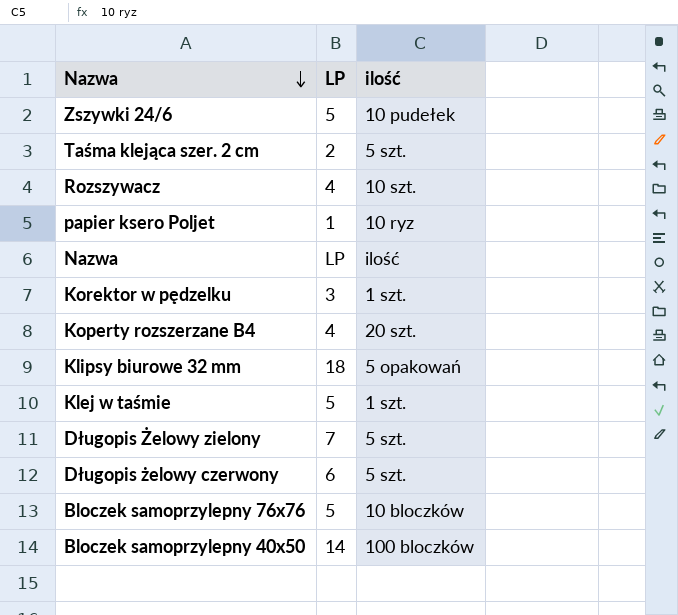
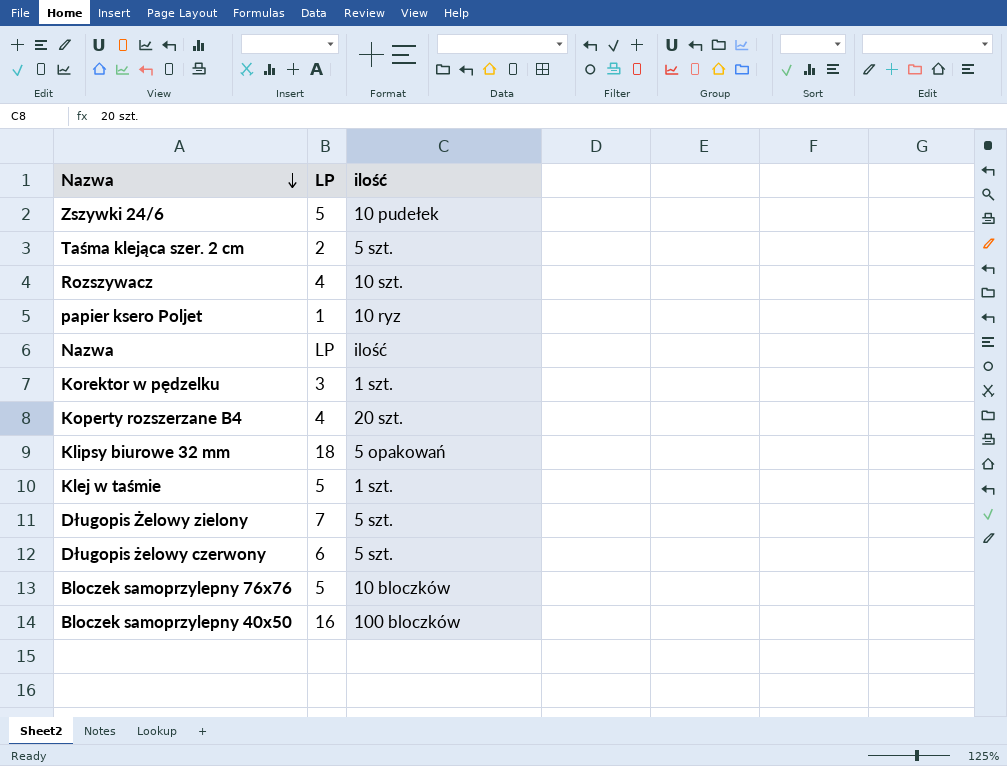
Bloczek samoprzylepny 40x50 | LP: 14 -> 16

